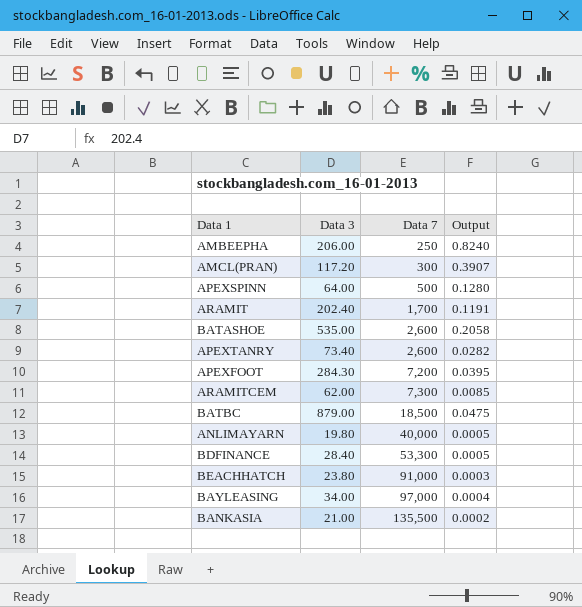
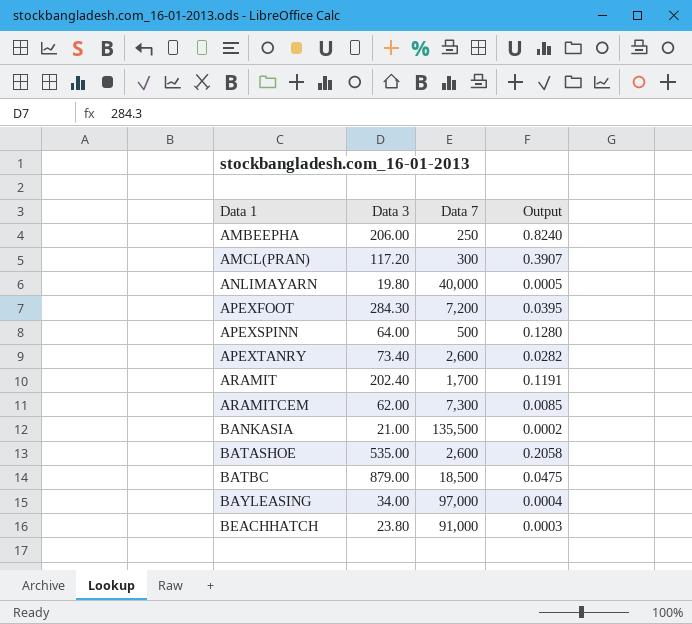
row order: Data 7 ascending -> Data 1 ascending
row BDFINANCE: 28.40 | 53,300 | 0.0005 -> none

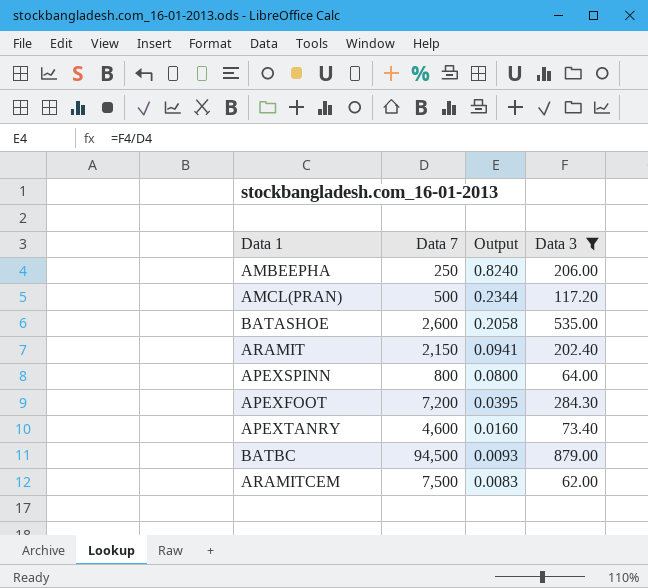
filter: none -> Data 3 >= 62.00
row order: Data 1 ascending -> Output descending
column Data 3 | position: 2 -> 4
AMCL(PRAN) | Data 7: 300 -> 500
AMCL(PRAN) | Output: 0.3907 -> 0.2344
ARAMIT | Data 7: 1,700 -> 2,150
ARAMIT | Output: 0.1191 -> 0.0941
APEXSPINN | Data 7: 500 -> 800
APEXSPINN | Output: 0.1280 -> 0.0800
APEXTANRY | Data 7: 2,600 -> 4,600
APEXTANRY | Output: 0.0282 -> 0.0160
BATBC | Data 7: 18,500 -> 94,500
BATBC | Output: 0.0475 -> 0.0093
ARAMITCEM | Data 7: 7,300 -> 7,500
ARAMITCEM | Output: 0.0085 -> 0.0083

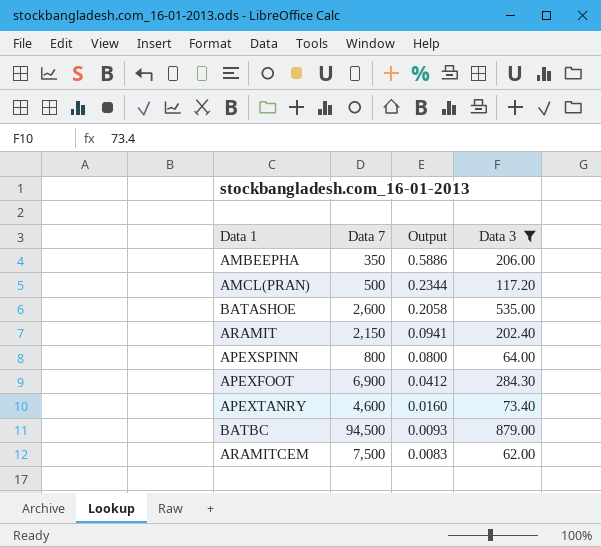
AMBEEPHA | Data 7: 250 -> 350
AMBEEPHA | Output: 0.8240 -> 0.5886
APEXFOOT | Data 7: 7,200 -> 6,900
APEXFOOT | Output: 0.0395 -> 0.0412

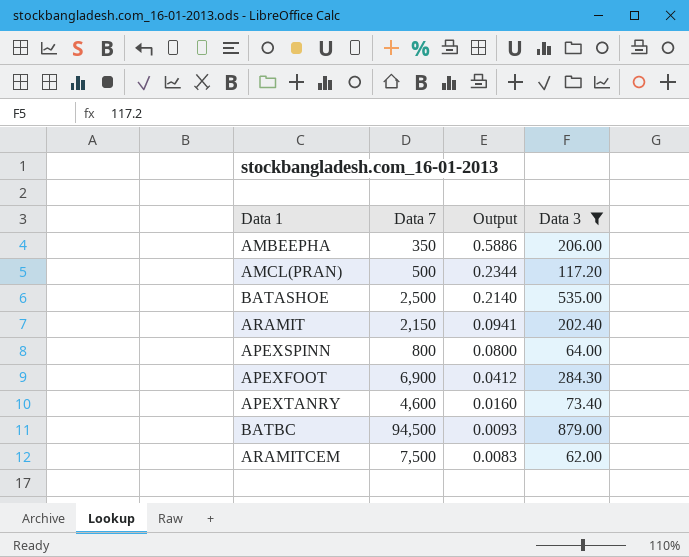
BATASHOE | Data 7: 2,600 -> 2,500
BATASHOE | Output: 0.2058 -> 0.2140

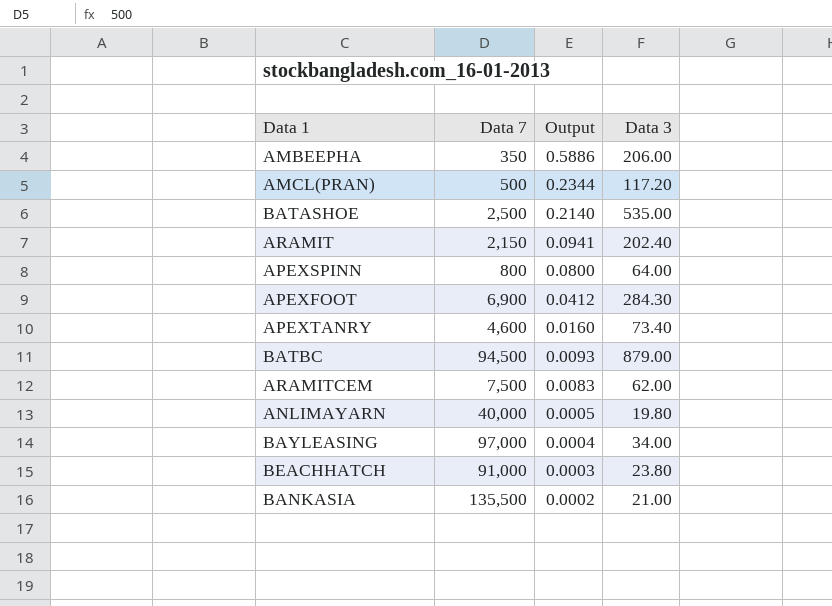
filter: Data 3 >= 62.00 -> none

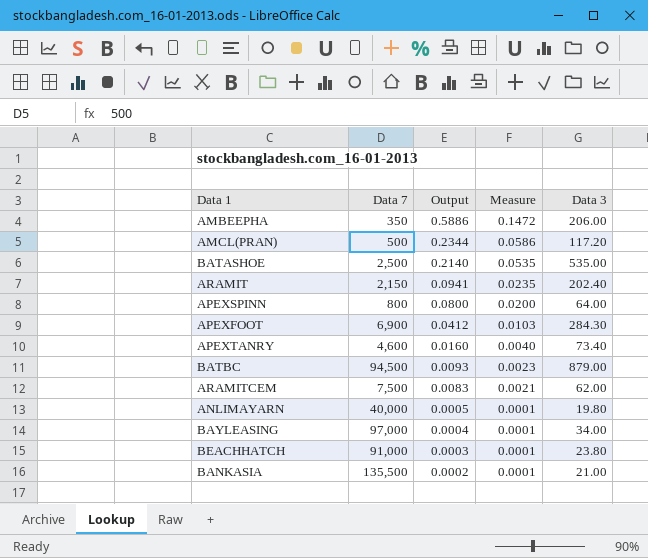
column Measure | formula: none -> [Output] * 0.25

